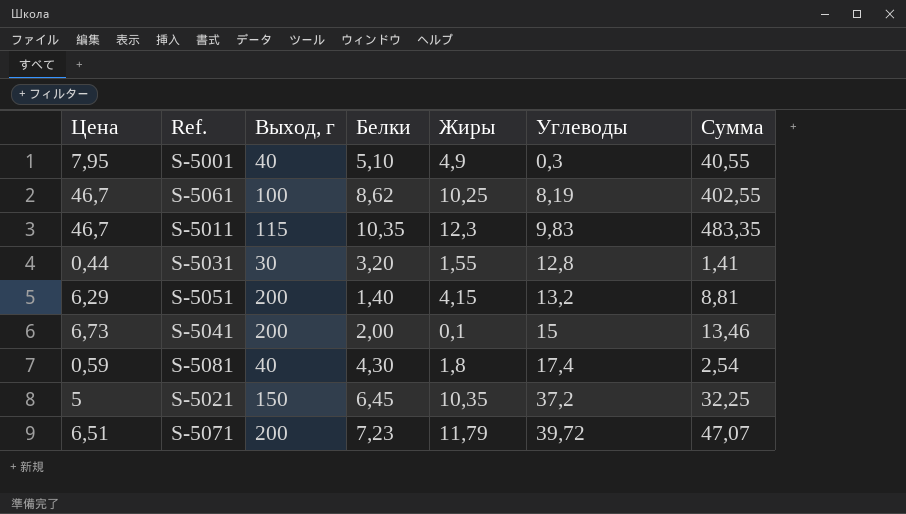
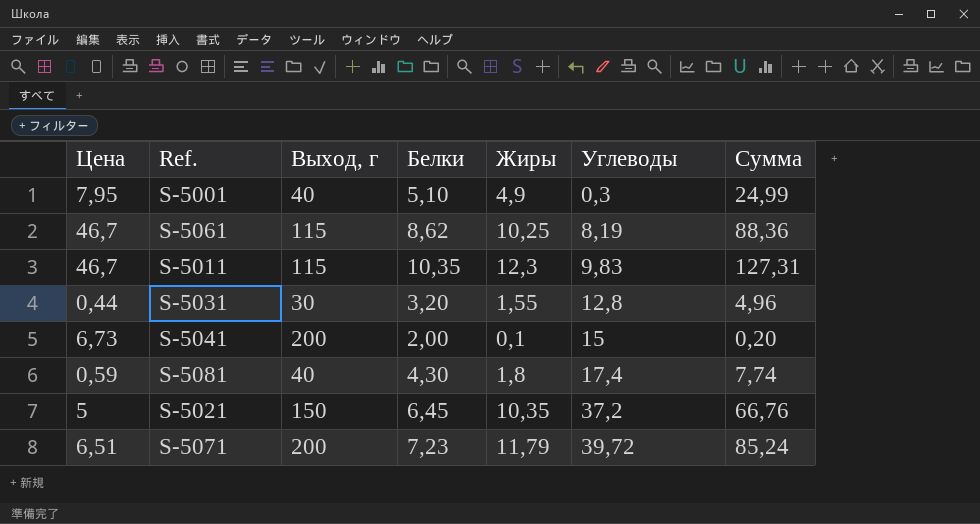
column Сумма | formula: [Цена] * [Белки] -> [Белки] * [Жиры]
row S-5051: 6,29 | 200 | 1,40 | 4,15 | 13,2 | 8,81 -> none
S-5061 | Выход, г: 100 -> 115

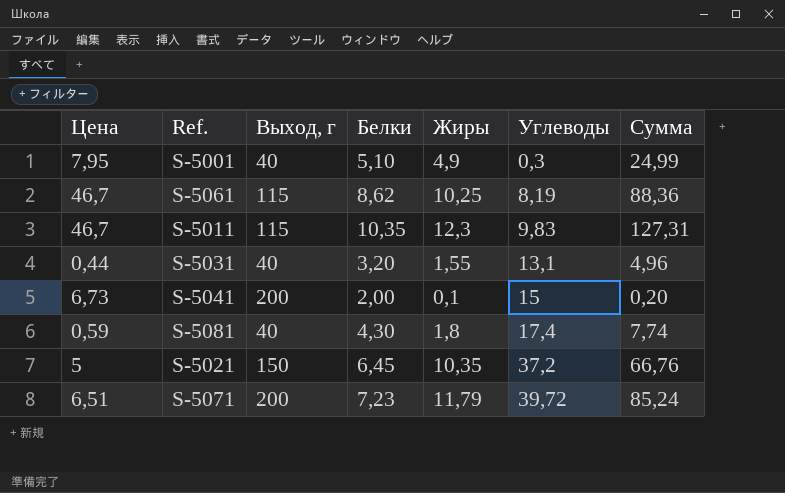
S-5031 | Выход, г: 30 -> 40
S-5031 | Углеводы: 12,8 -> 13,1

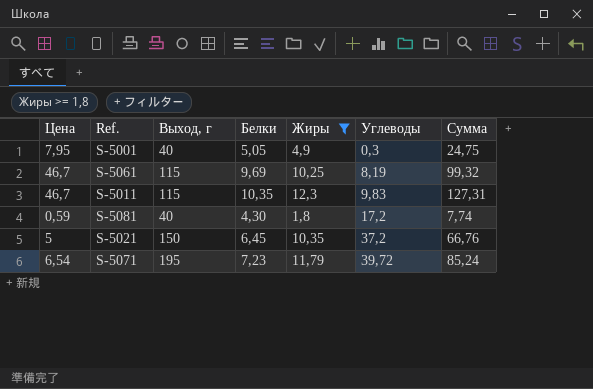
filter: none -> Жиры >= 1,8
S-5001 | Белки: 5,10 -> 5,05
S-5001 | Сумма: 24,99 -> 24,75
S-5061 | Белки: 8,62 -> 9,69
S-5061 | Сумма: 88,36 -> 99,32
S-5081 | Углеводы: 17,4 -> 17,2
S-5071 | Цена: 6,51 -> 6,54
S-5071 | Выход, г: 200 -> 195

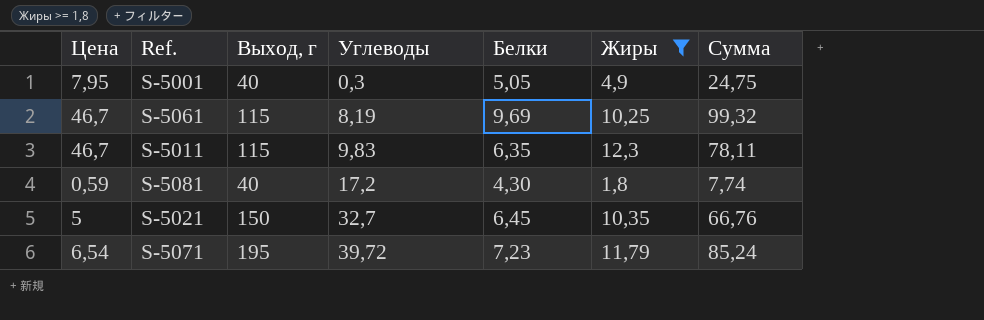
column Углеводы | position: 6 -> 4
S-5011 | Белки: 10,35 -> 6,35
S-5011 | Сумма: 127,31 -> 78,11
S-5021 | Углеводы: 37,2 -> 32,7

